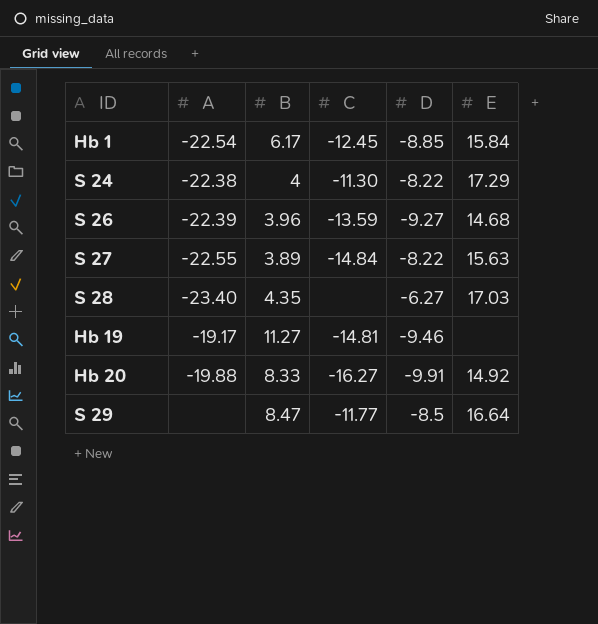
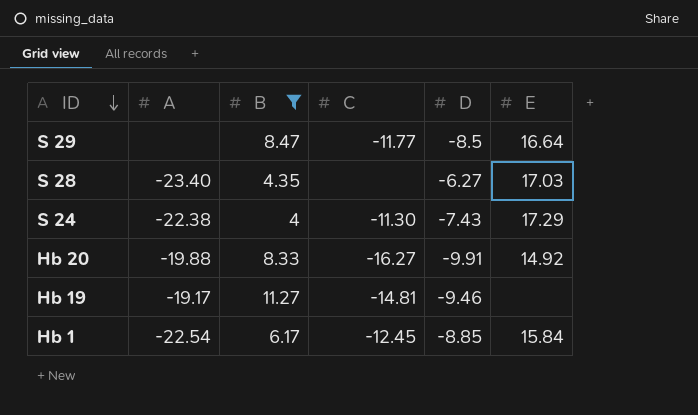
filter: none -> B >= 4
row order: none -> ID descending
S 24 | D: -8.22 -> -7.43

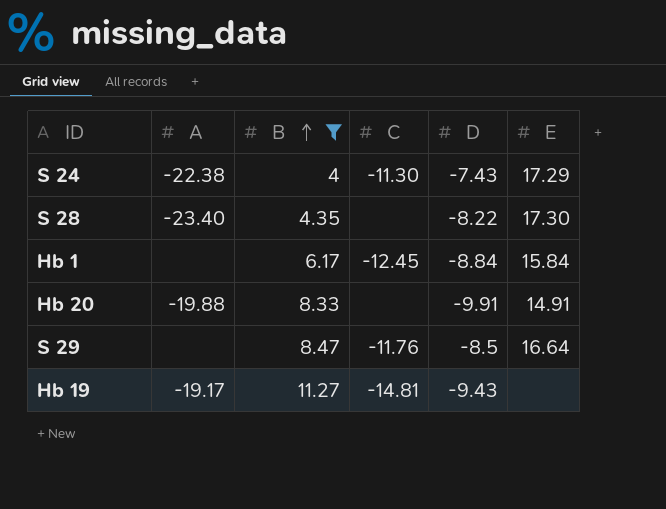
row order: ID descending -> B ascending
S 28 | D: -6.27 -> -8.22
S 28 | E: 17.03 -> 17.30
Hb 1 | A: -22.54 -> none
Hb 1 | D: -8.85 -> -8.84
Hb 20 | C: -16.27 -> none
Hb 20 | E: 14.92 -> 14.91
S 29 | C: -11.77 -> -11.76
Hb 19 | D: -9.46 -> -9.43

